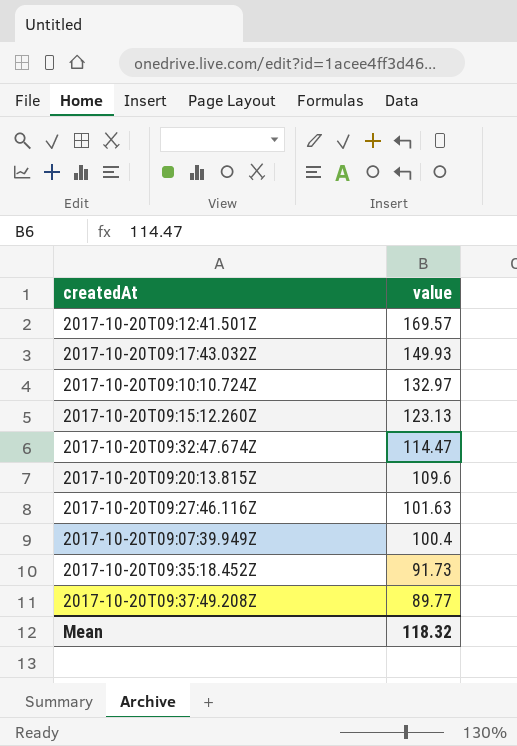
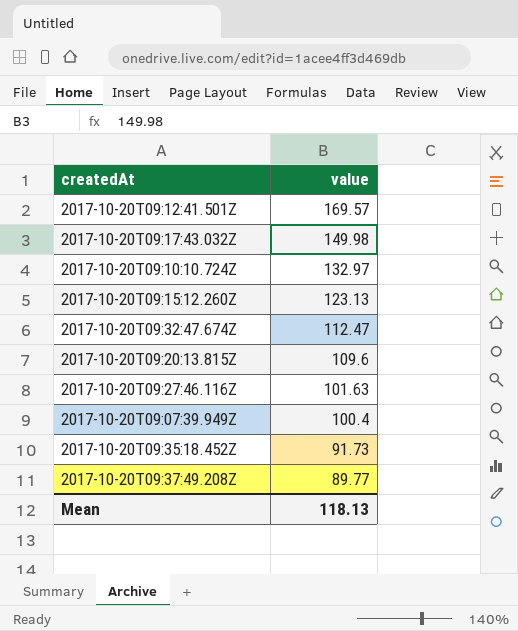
2017-10-20T09:17:43.032Z | value: 149.93 -> 149.98
2017-10-20T09:32:47.674Z | value: 114.47 -> 112.47
Mean | value: 118.32 -> 118.13

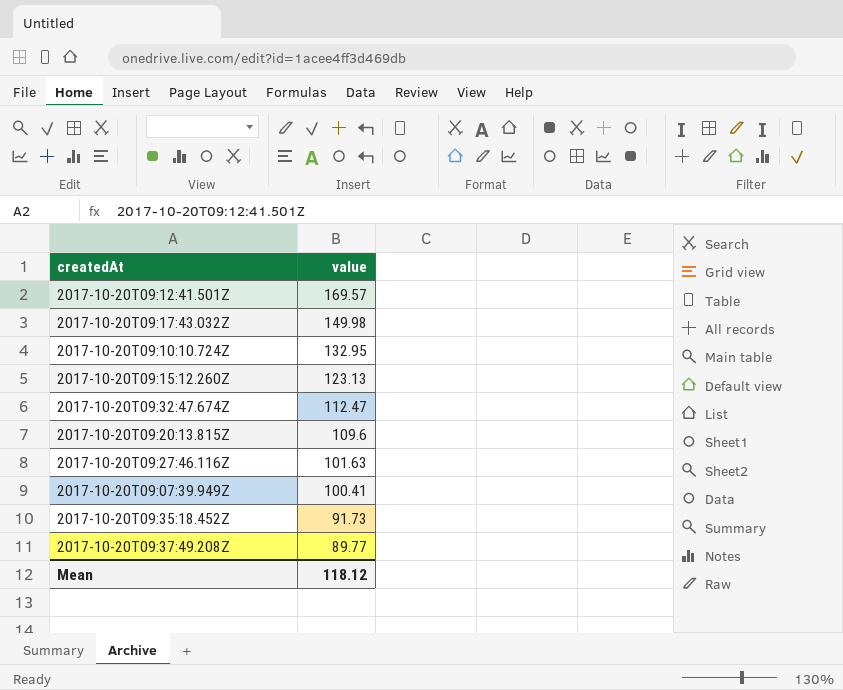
2017-10-20T09:10:10.724Z | value: 132.97 -> 132.95
2017-10-20T09:07:39.949Z | value: 100.4 -> 100.41
Mean | value: 118.13 -> 118.12

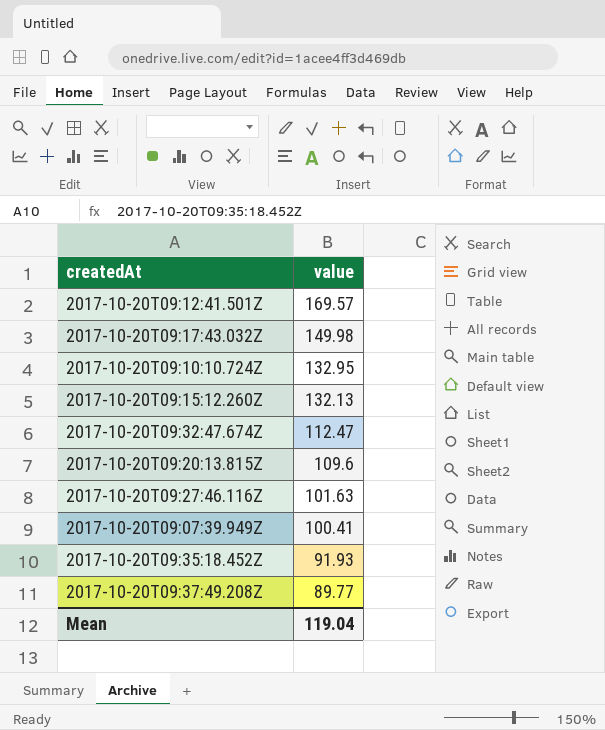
2017-10-20T09:15:12.260Z | value: 123.13 -> 132.13
2017-10-20T09:35:18.452Z | value: 91.73 -> 91.93
Mean | value: 118.12 -> 119.04

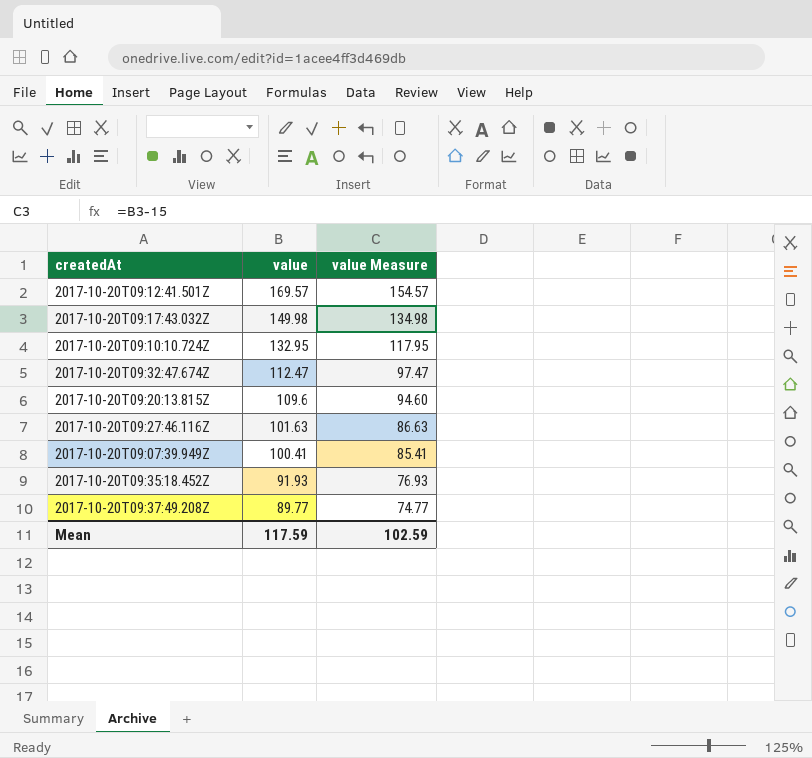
column value Measure | formula: none -> [value] - 15
row 2017-10-20T09:15:12.260Z: 132.13 -> none
Mean | value: 119.04 -> 117.59

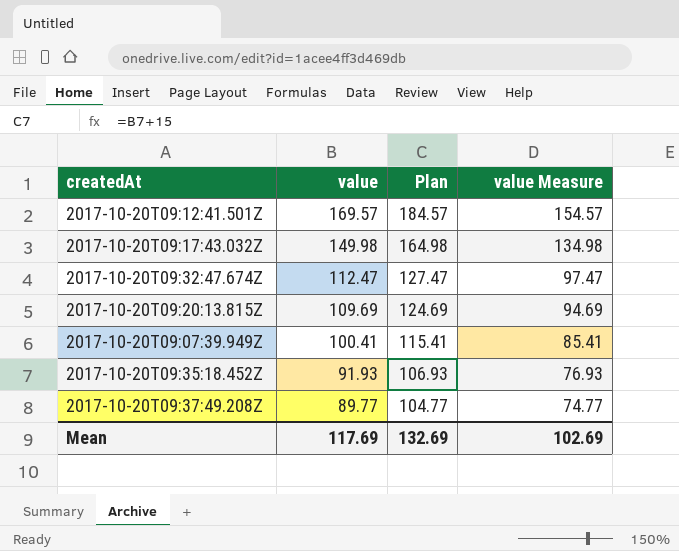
column Plan | formula: none -> [value] + 15
row 2017-10-20T09:10:10.724Z: 132.95 | 117.95 -> none
row 2017-10-20T09:27:46.116Z: 101.63 | 86.63 -> none
2017-10-20T09:20:13.815Z | value: 109.6 -> 109.69
2017-10-20T09:20:13.815Z | value Measure: 94.60 -> 94.69
Mean | value: 117.59 -> 117.69
Mean | value Measure: 102.59 -> 102.69

